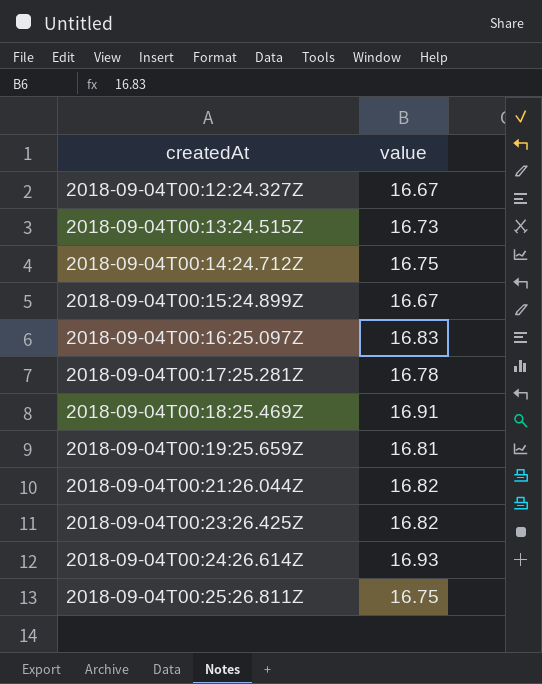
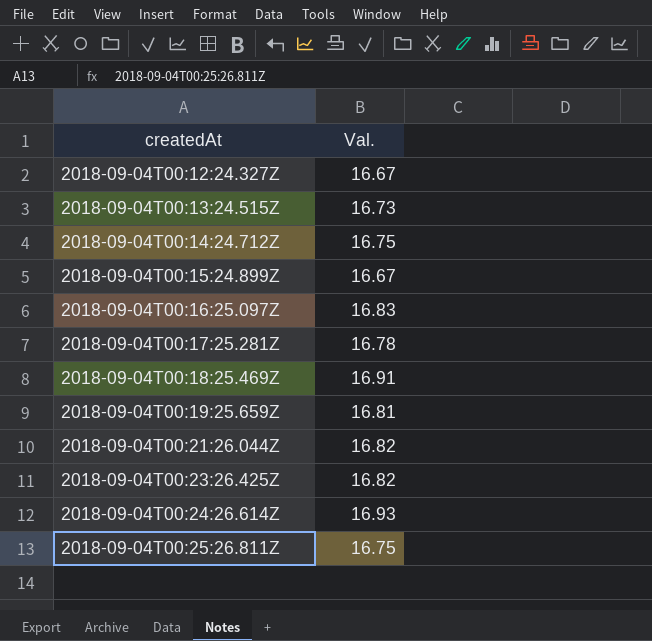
column name: value -> Val.

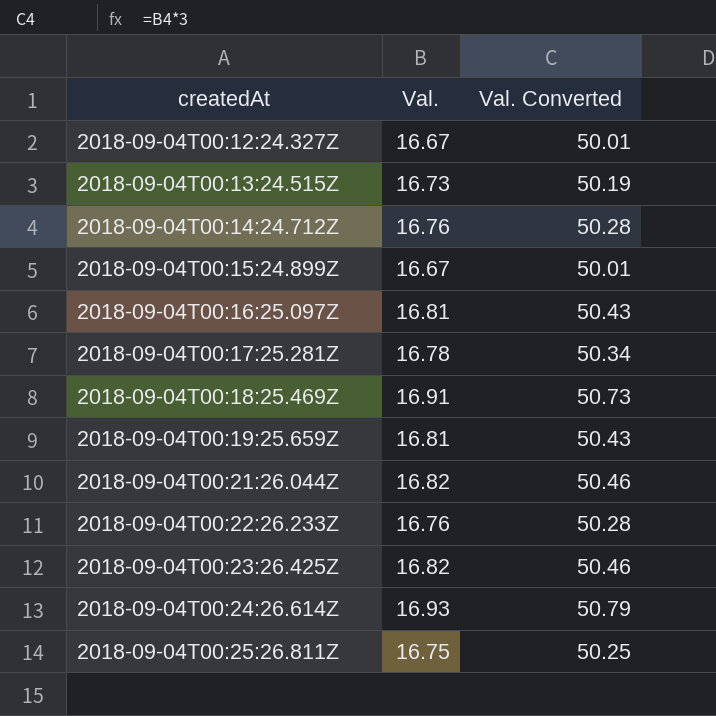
column Val. Converted | formula: none -> [Val.] * 3
2018-09-04T00:14:24.712Z | Val.: 16.75 -> 16.76
2018-09-04T00:16:25.097Z | Val.: 16.83 -> 16.81
row 2018-09-04T00:22:26.233Z: none -> 16.76 | 50.28

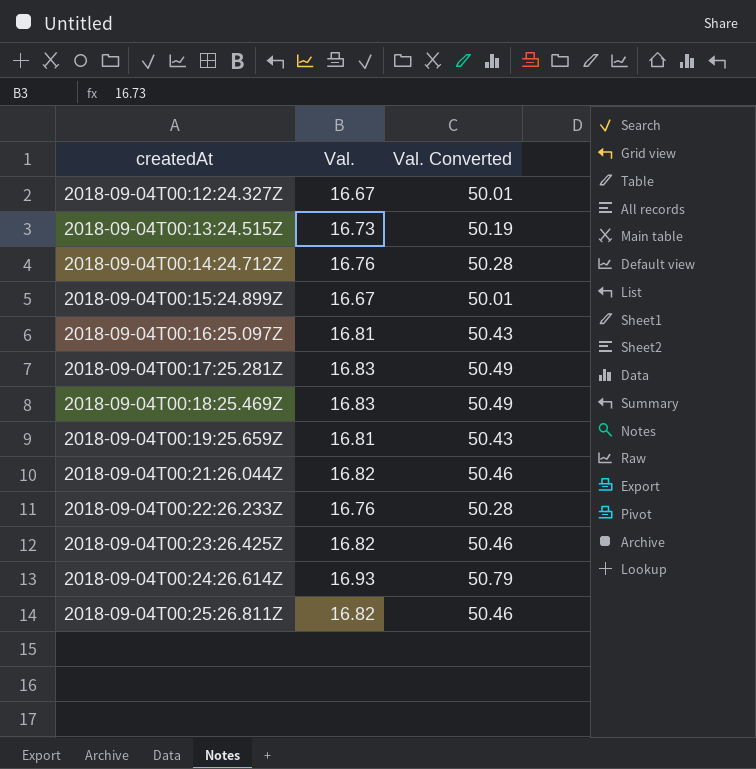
2018-09-04T00:17:25.281Z | Val.: 16.78 -> 16.83
2018-09-04T00:17:25.281Z | Val. Converted: 50.34 -> 50.49
2018-09-04T00:18:25.469Z | Val.: 16.91 -> 16.83
2018-09-04T00:18:25.469Z | Val. Converted: 50.73 -> 50.49
2018-09-04T00:25:26.811Z | Val.: 16.75 -> 16.82
2018-09-04T00:25:26.811Z | Val. Converted: 50.25 -> 50.46

